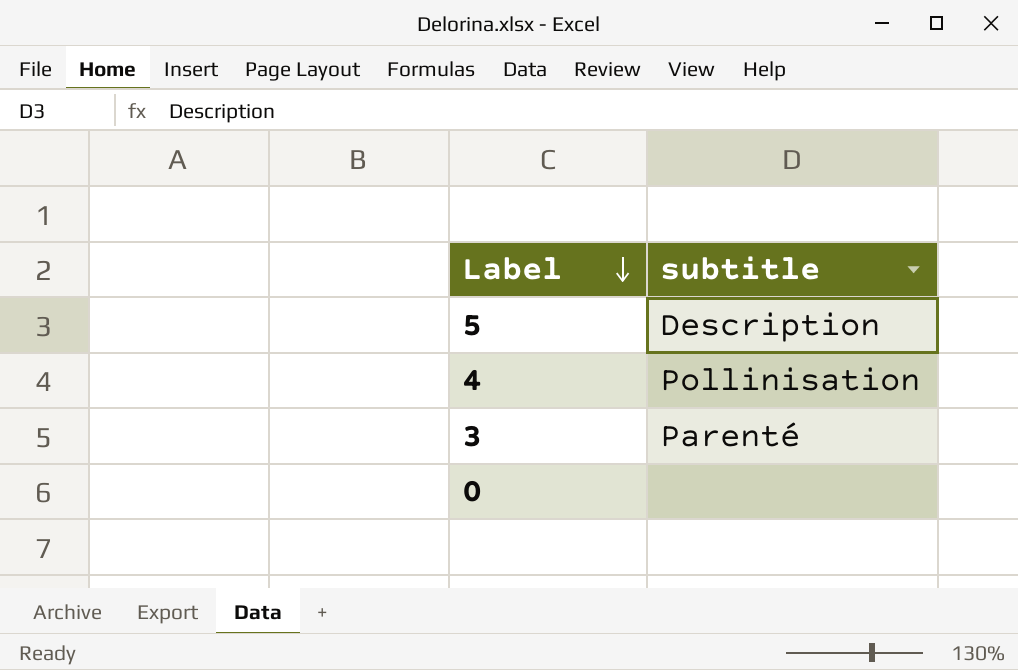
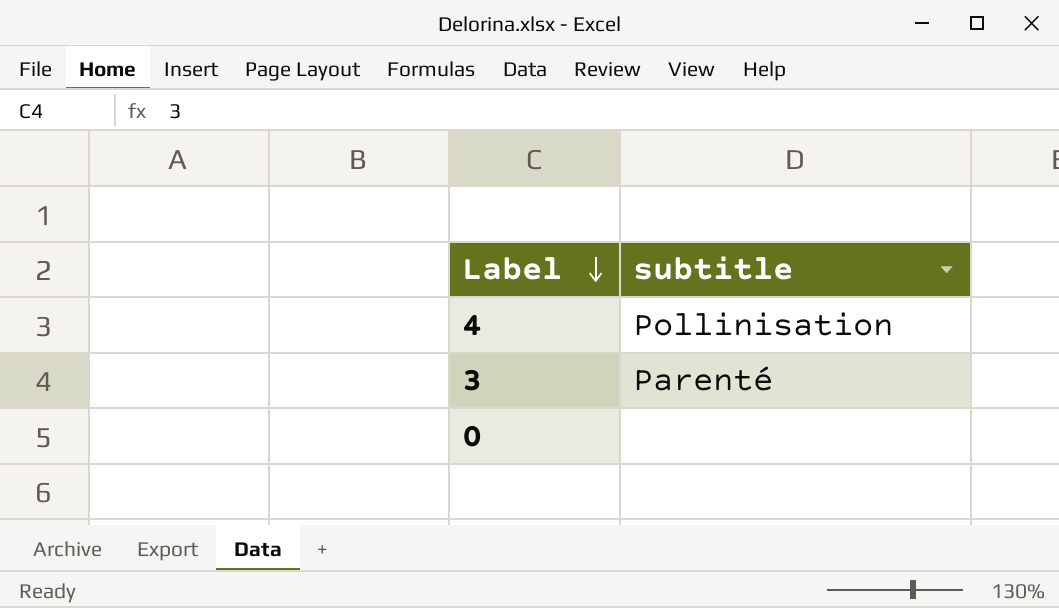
row 5: Description -> none

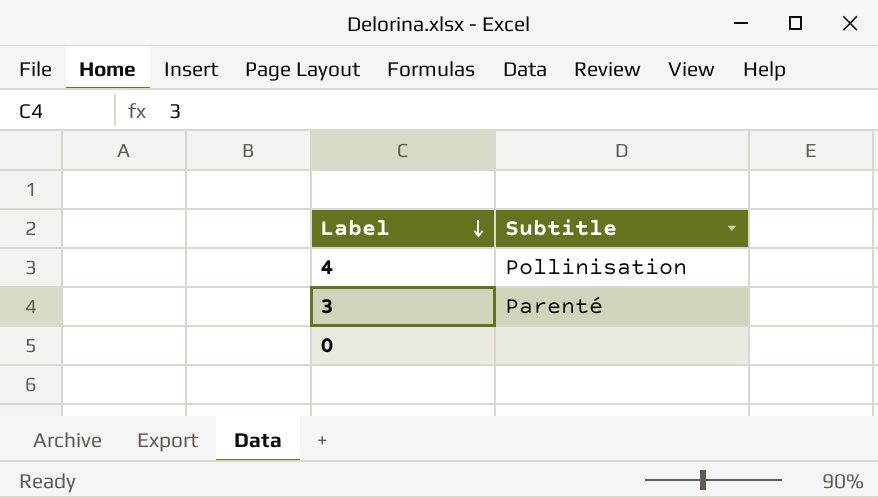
column name: subtitle -> Subtitle

